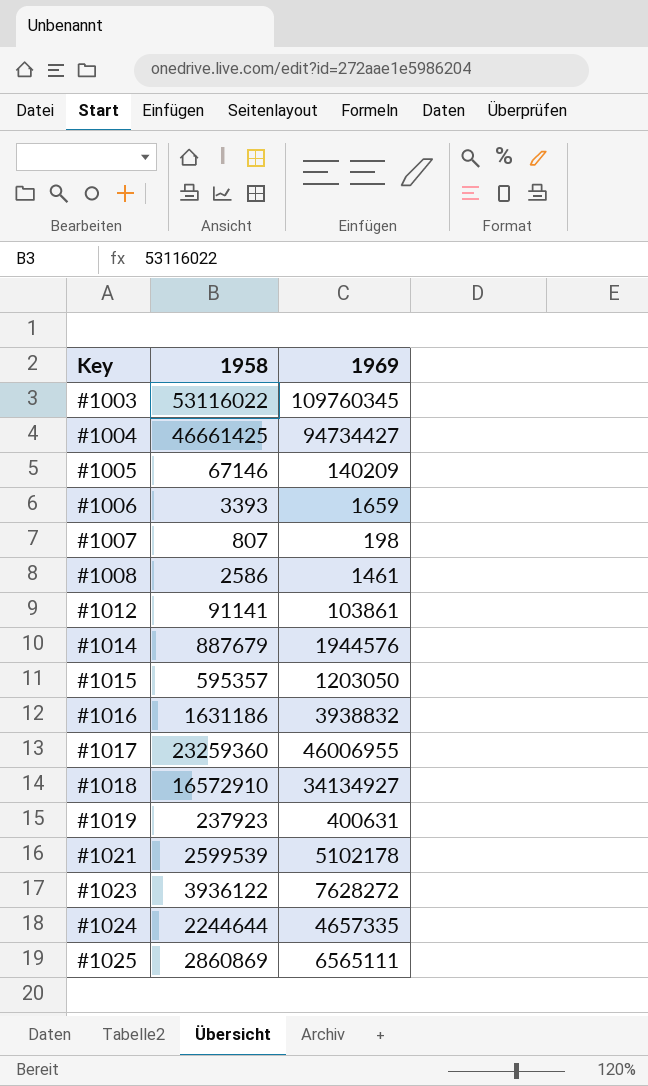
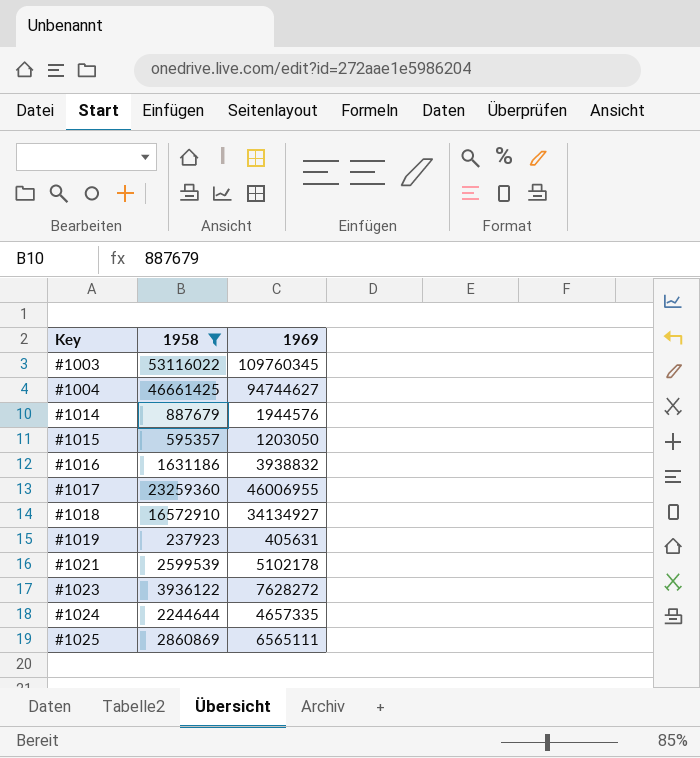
filter: none -> 1958 >= 237923
#1004 | 1969: 94734427 -> 94744627
#1019 | 1969: 400631 -> 405631

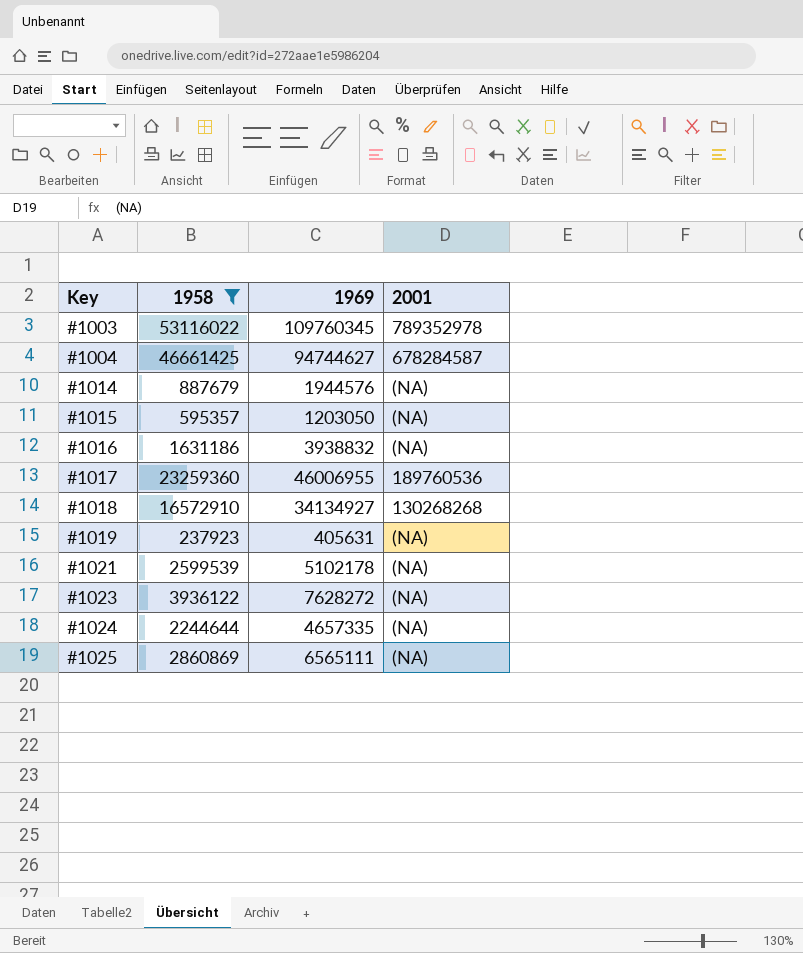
column 2001 | position: none -> 4

